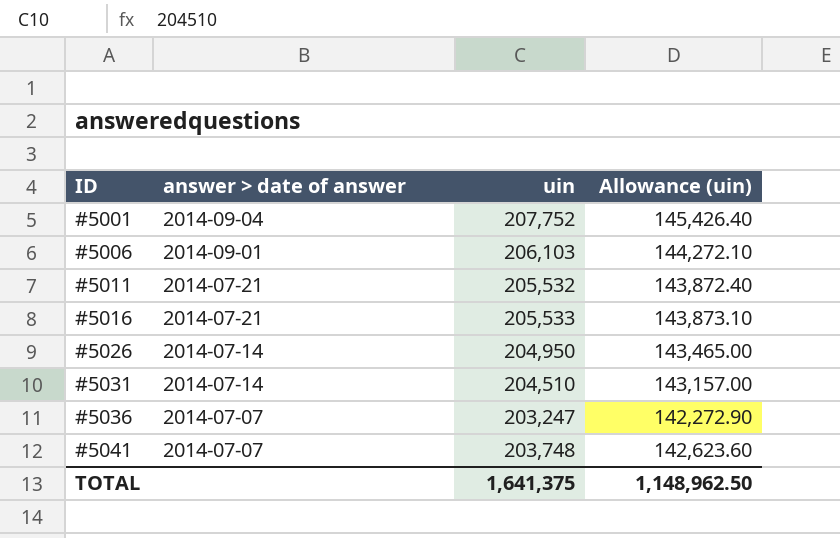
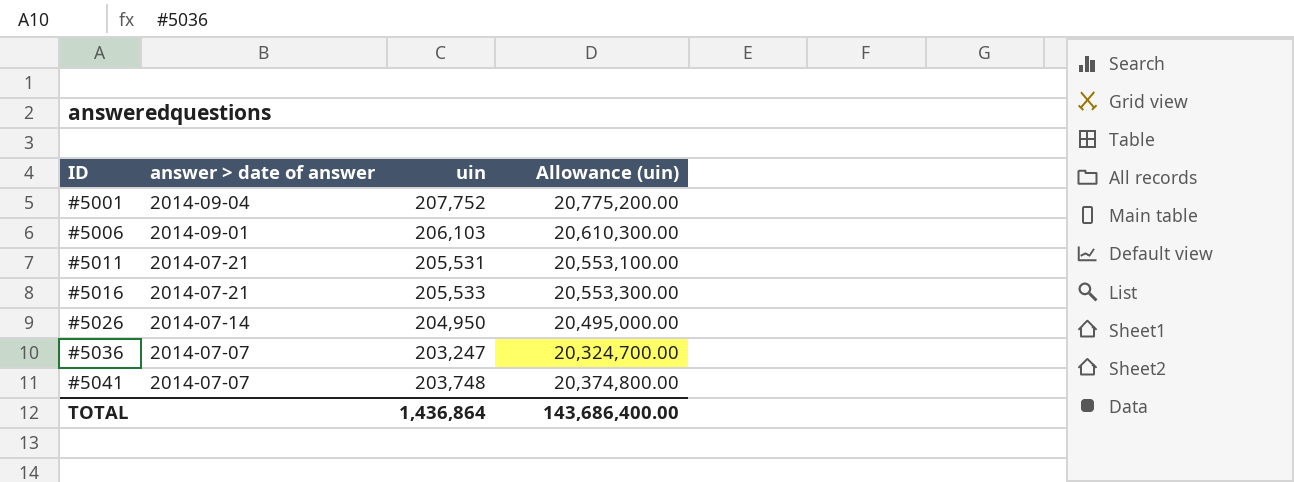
column Allowance (uin) | formula: [uin] * 0.7 -> [uin] * 100
row #5031: 2014-07-14 | 204,510 | 143,157.00 -> none
#5011 | uin: 205,532 -> 205,531
TOTAL | uin: 1,641,375 -> 1,436,864
TOTAL | Allowance (uin): 1,148,962.50 -> 143,686,400.00

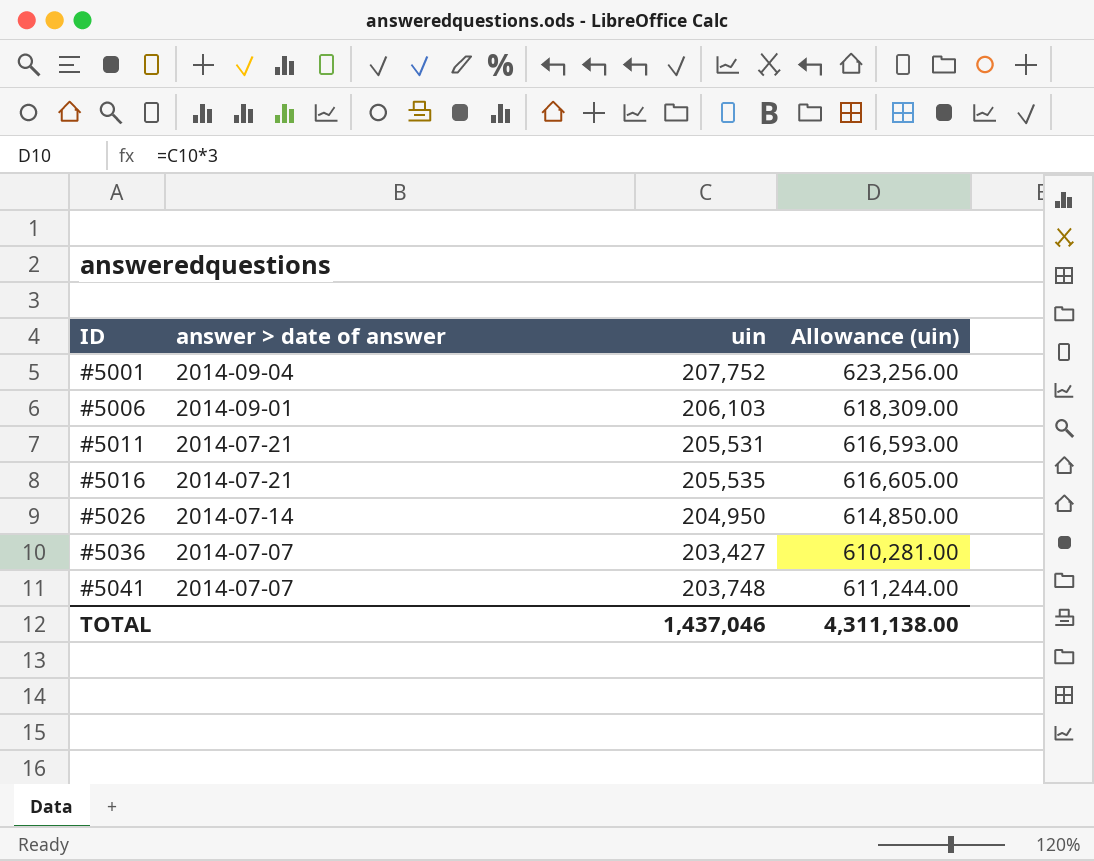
column Allowance (uin) | formula: [uin] * 100 -> [uin] * 3
#5016 | uin: 205,533 -> 205,535
#5036 | uin: 203,247 -> 203,427
TOTAL | uin: 1,436,864 -> 1,437,046
TOTAL | Allowance (uin): 143,686,400.00 -> 4,311,138.00

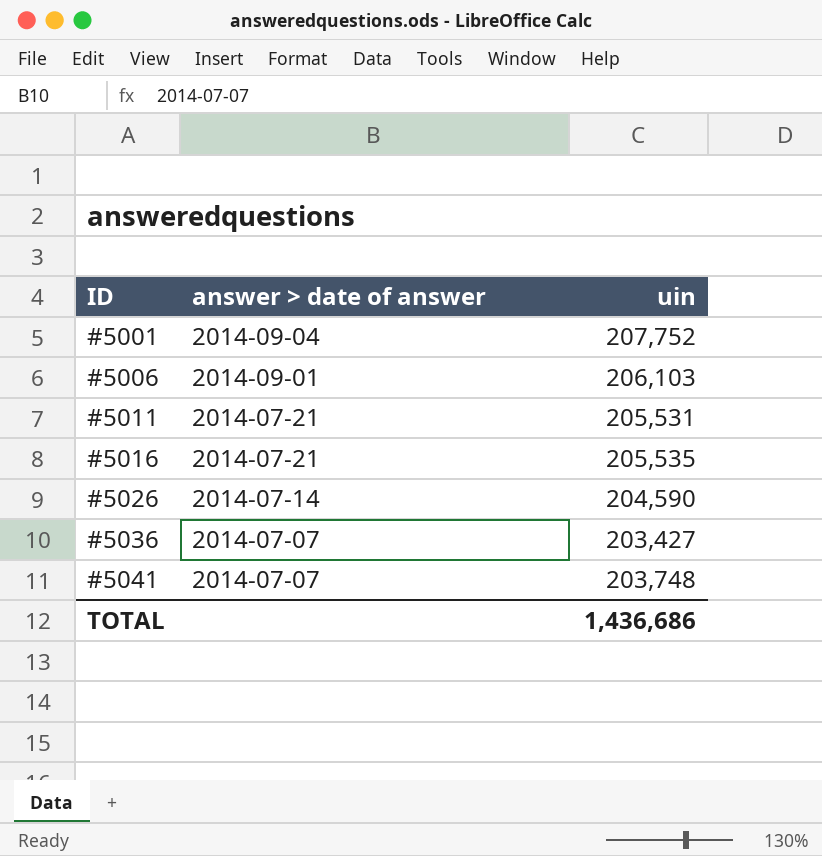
column Allowance (uin) | formula: [uin] * 3 -> none
#5026 | uin: 204,950 -> 204,590
TOTAL | uin: 1,437,046 -> 1,436,686

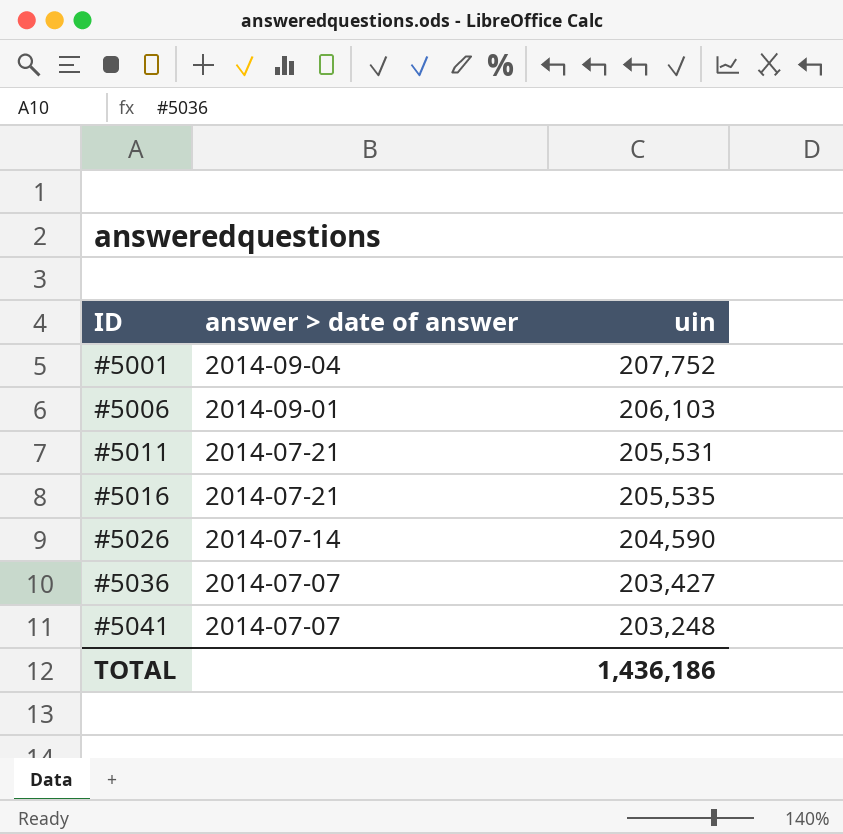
#5041 | uin: 203,748 -> 203,248
TOTAL | uin: 1,436,686 -> 1,436,186

